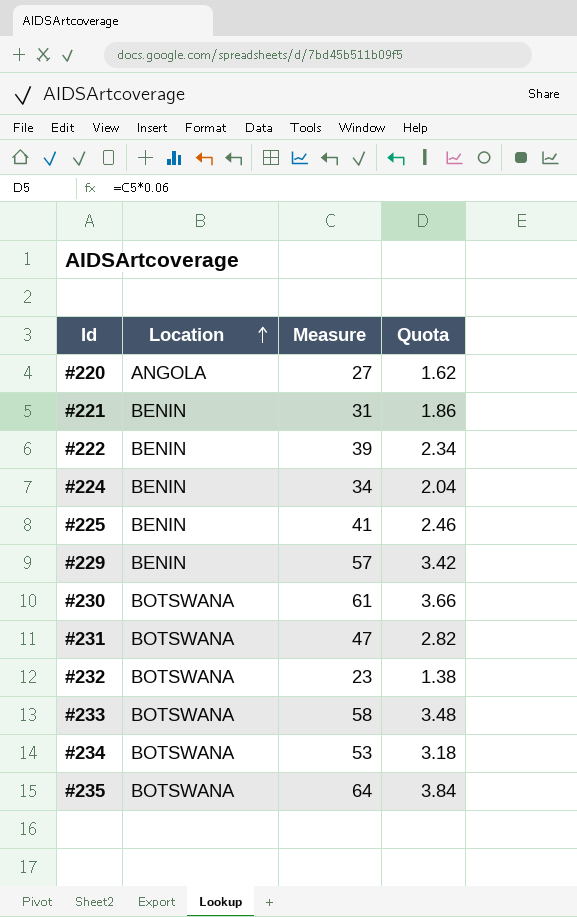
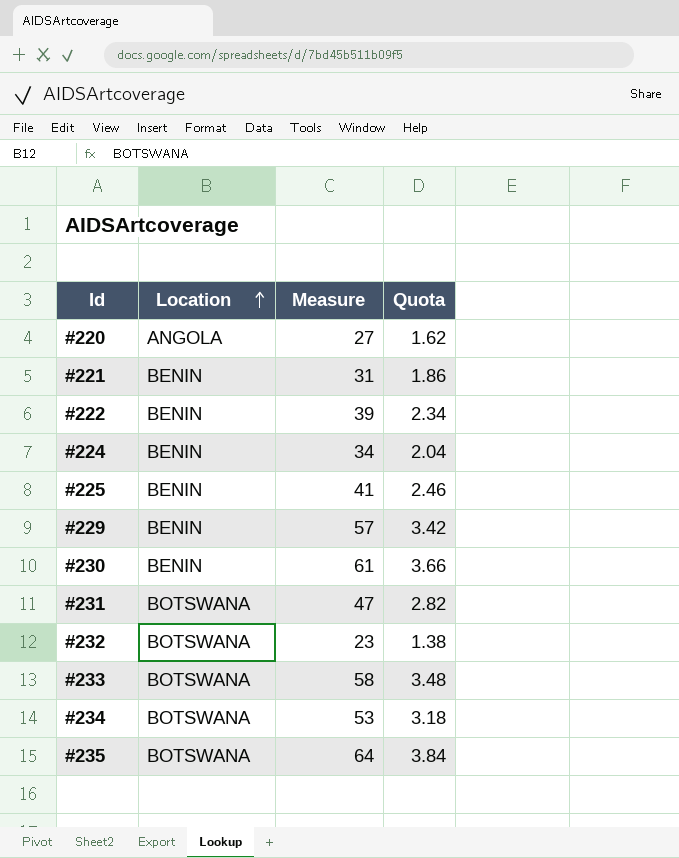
#230 | Location: BOTSWANA -> BENIN

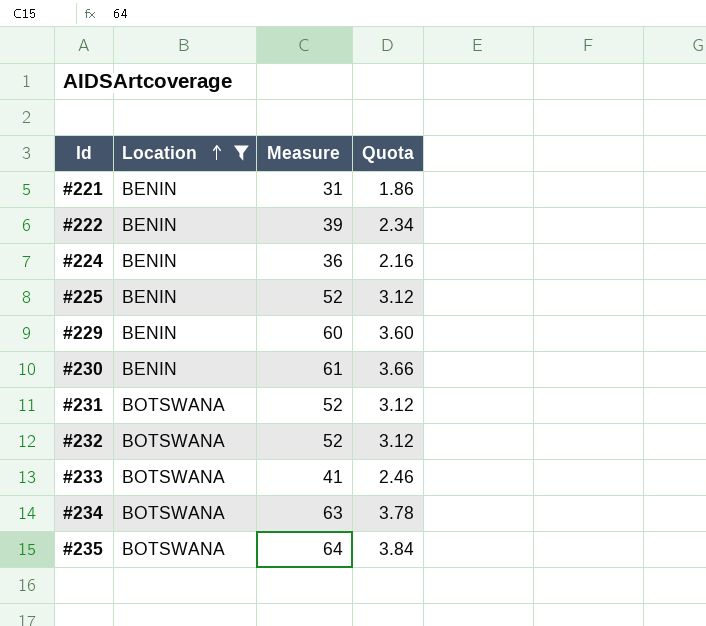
filter: none -> Location != ANGOLA
#224 | Measure: 34 -> 36
#224 | Quota: 2.04 -> 2.16
#225 | Measure: 41 -> 52
#225 | Quota: 2.46 -> 3.12
#229 | Measure: 57 -> 60
#229 | Quota: 3.42 -> 3.60
#231 | Measure: 47 -> 52
#231 | Quota: 2.82 -> 3.12
#232 | Measure: 23 -> 52
#232 | Quota: 1.38 -> 3.12
#233 | Measure: 58 -> 41
#233 | Quota: 3.48 -> 2.46
#234 | Measure: 53 -> 63
#234 | Quota: 3.18 -> 3.78

